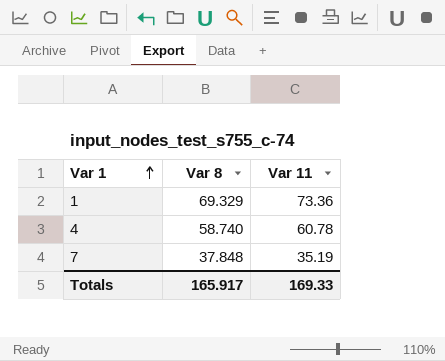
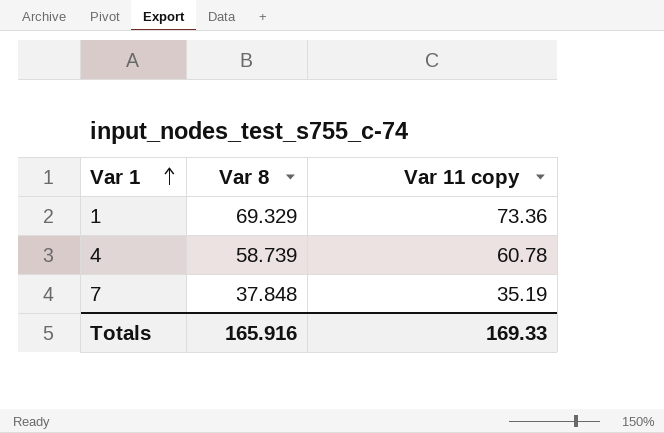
column name: Var 11 -> Var 11 copy
4 | Var 8: 58.740 -> 58.739
Totals | Var 8: 165.917 -> 165.916

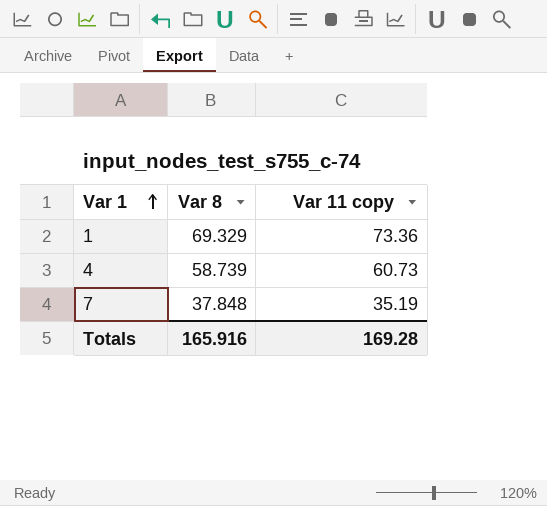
4 | Var 11 copy: 60.78 -> 60.73
Totals | Var 11 copy: 169.33 -> 169.28

